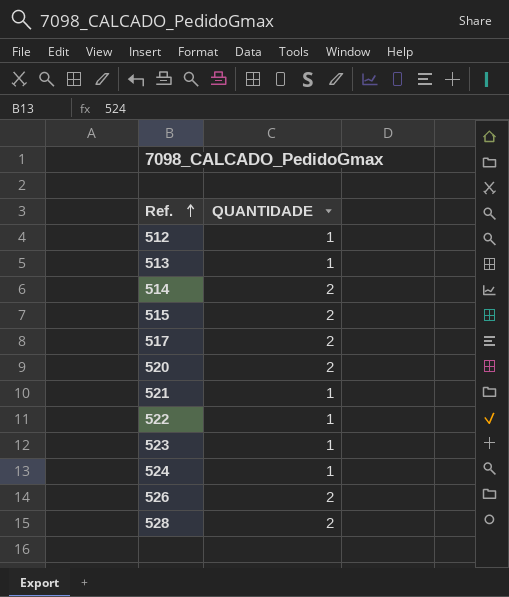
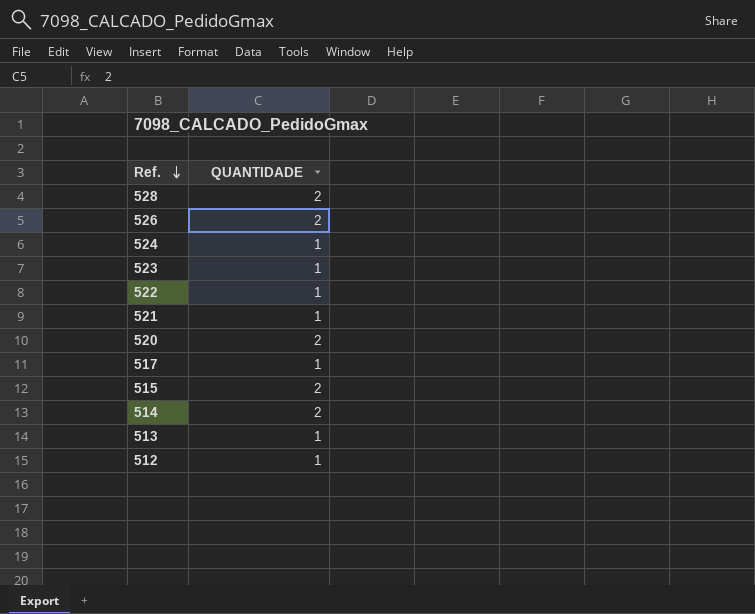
row order: Ref. ascending -> Ref. descending
517 | QUANTIDADE: 2 -> 1

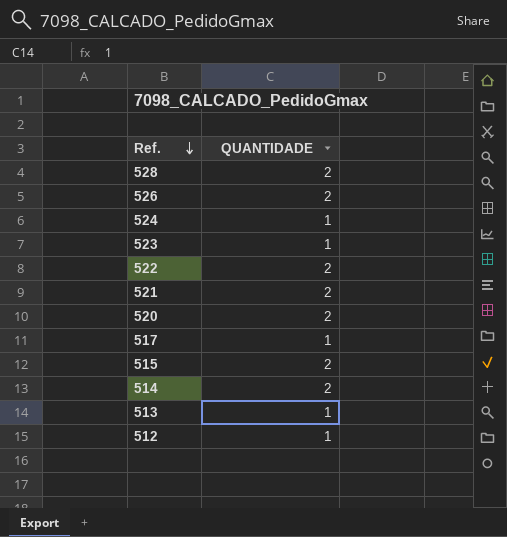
522 | QUANTIDADE: 1 -> 2
521 | QUANTIDADE: 1 -> 2

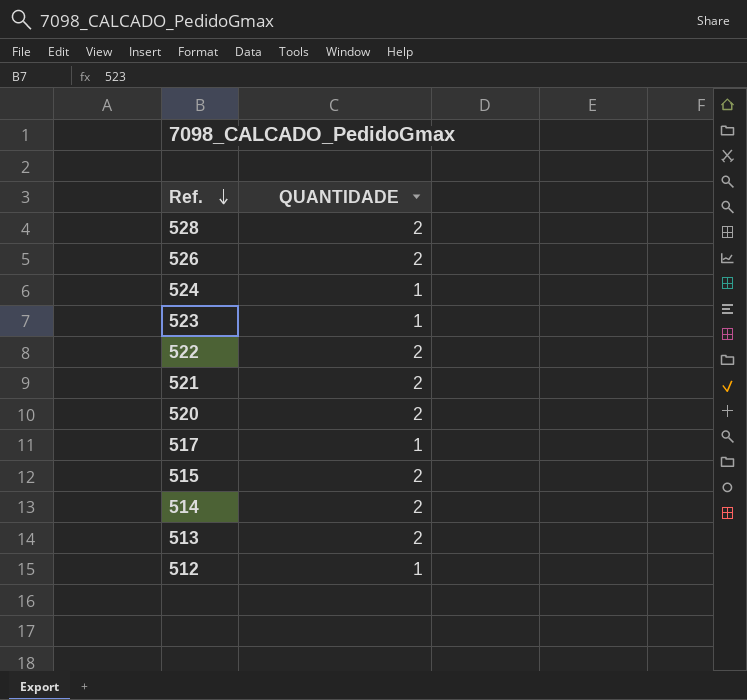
513 | QUANTIDADE: 1 -> 2

